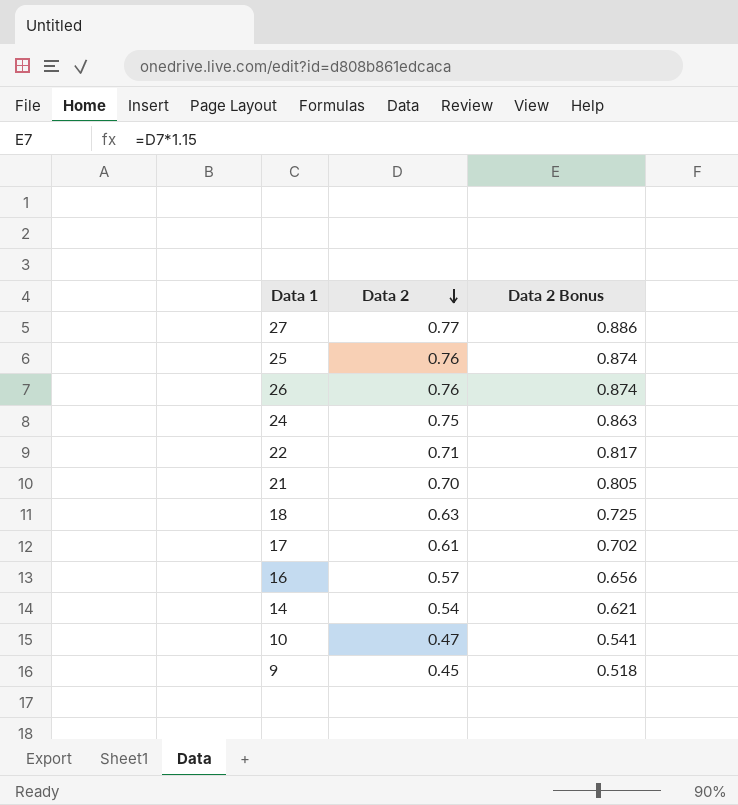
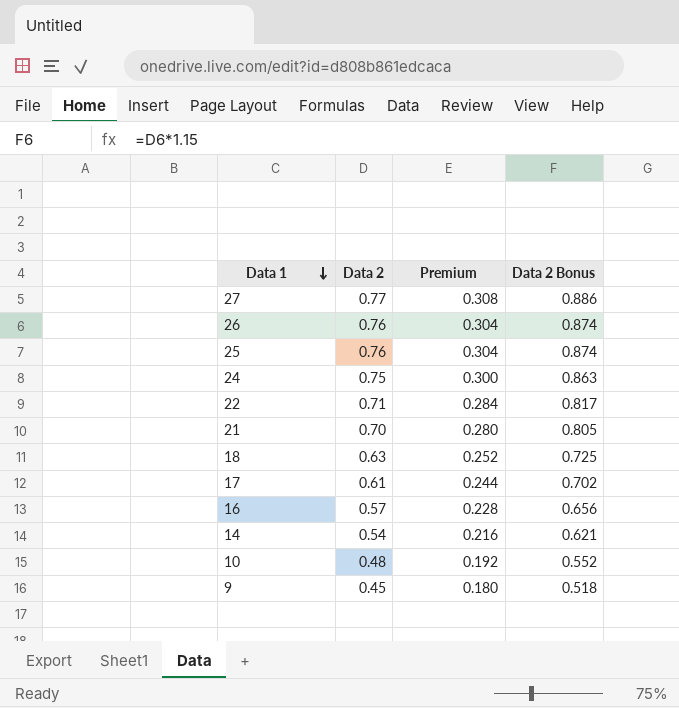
row order: Data 2 descending -> Data 1 descending
column Premium | formula: none -> [Data 2] * 0.4
10 | Data 2: 0.47 -> 0.48
10 | Data 2 Bonus: 0.541 -> 0.552

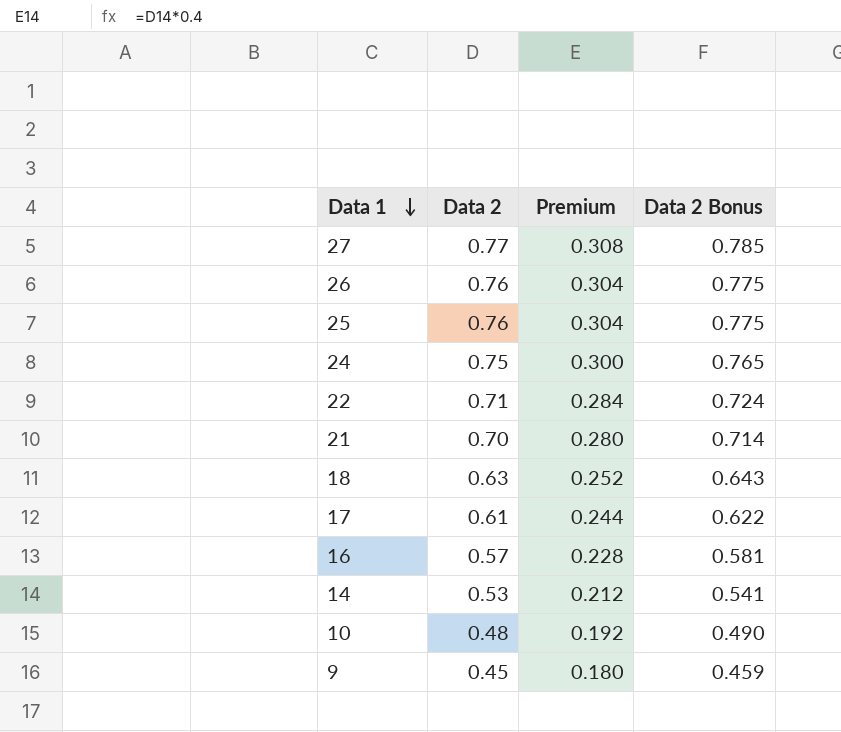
column Data 2 Bonus | formula: [Data 2] * 1.15 -> [Data 2] * 1.02
14 | Data 2: 0.54 -> 0.53
14 | Premium: 0.216 -> 0.212

